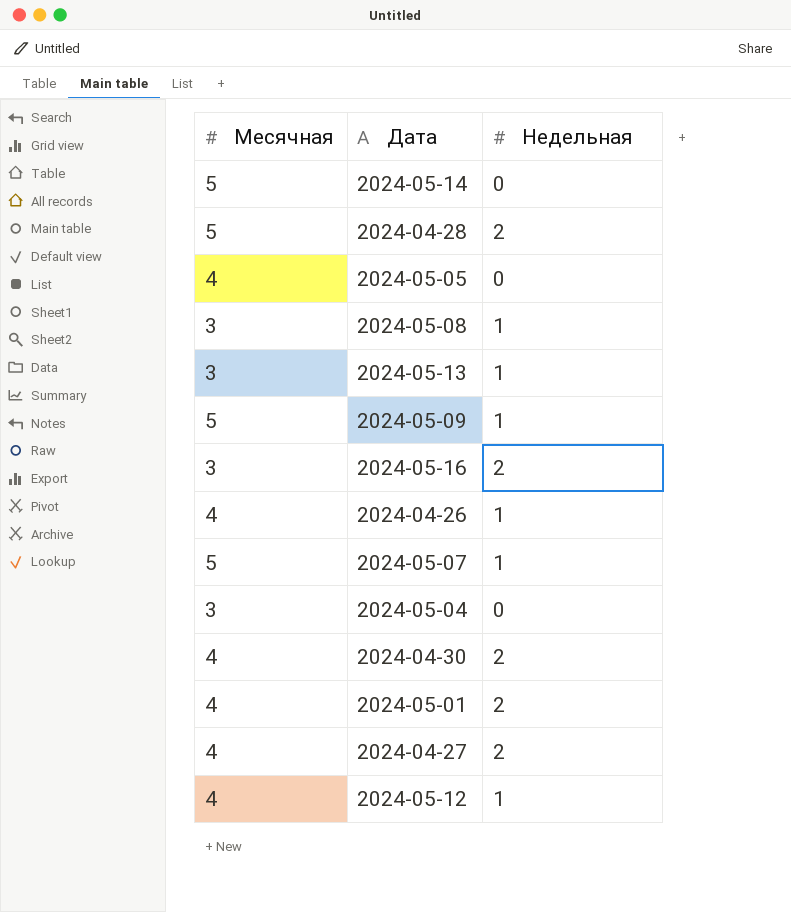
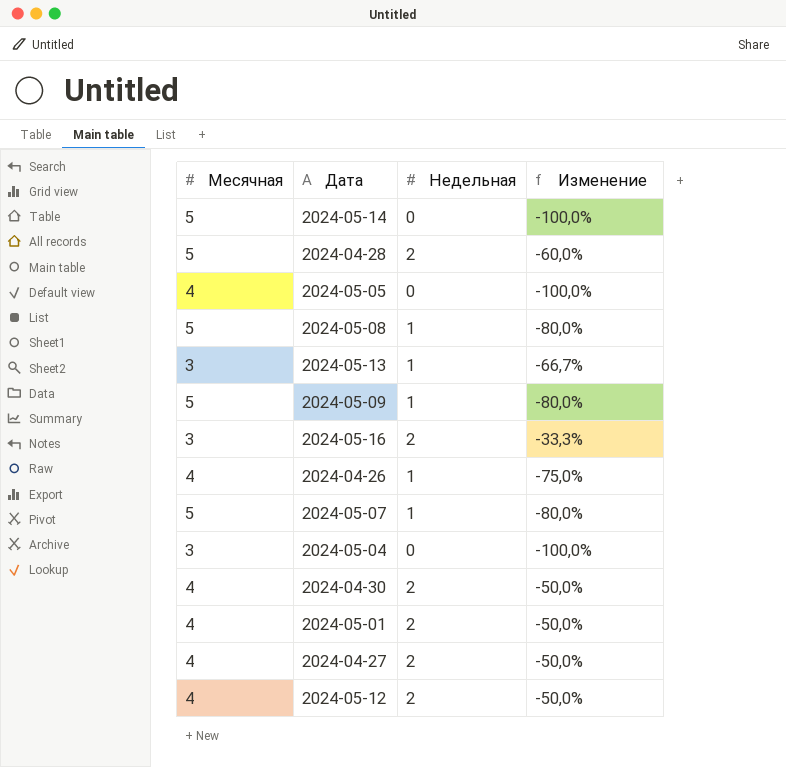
column Изменение | formula: none -> ([Недельная] - [Месячная]) / [Месячная]
2024-05-08 | Месячная: 3 -> 5
2024-05-12 | Недельная: 1 -> 2

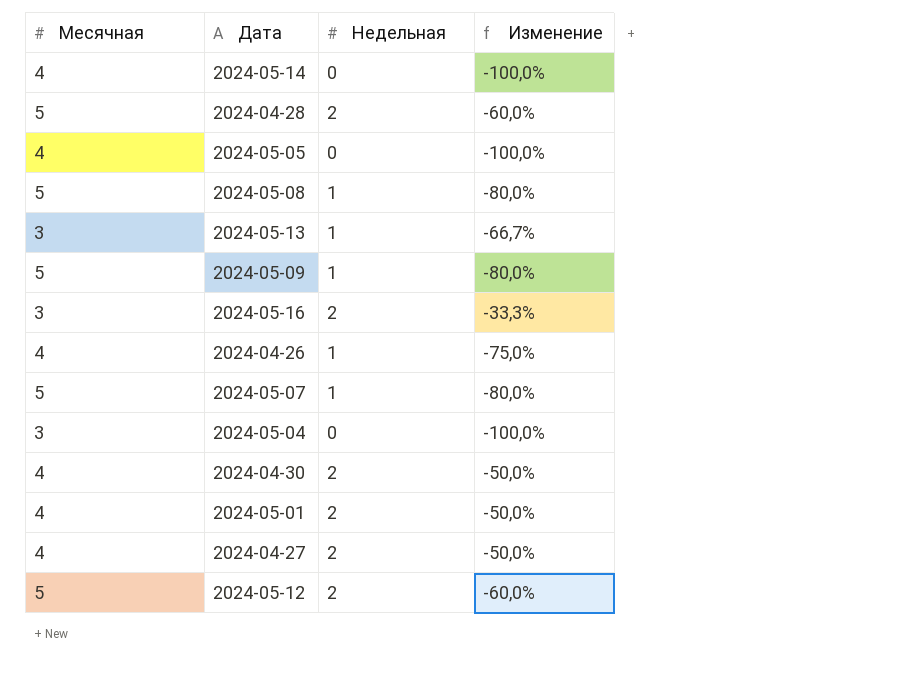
2024-05-14 | Месячная: 5 -> 4
2024-05-12 | Месячная: 4 -> 5
2024-05-12 | Изменение: -50,0% -> -60,0%

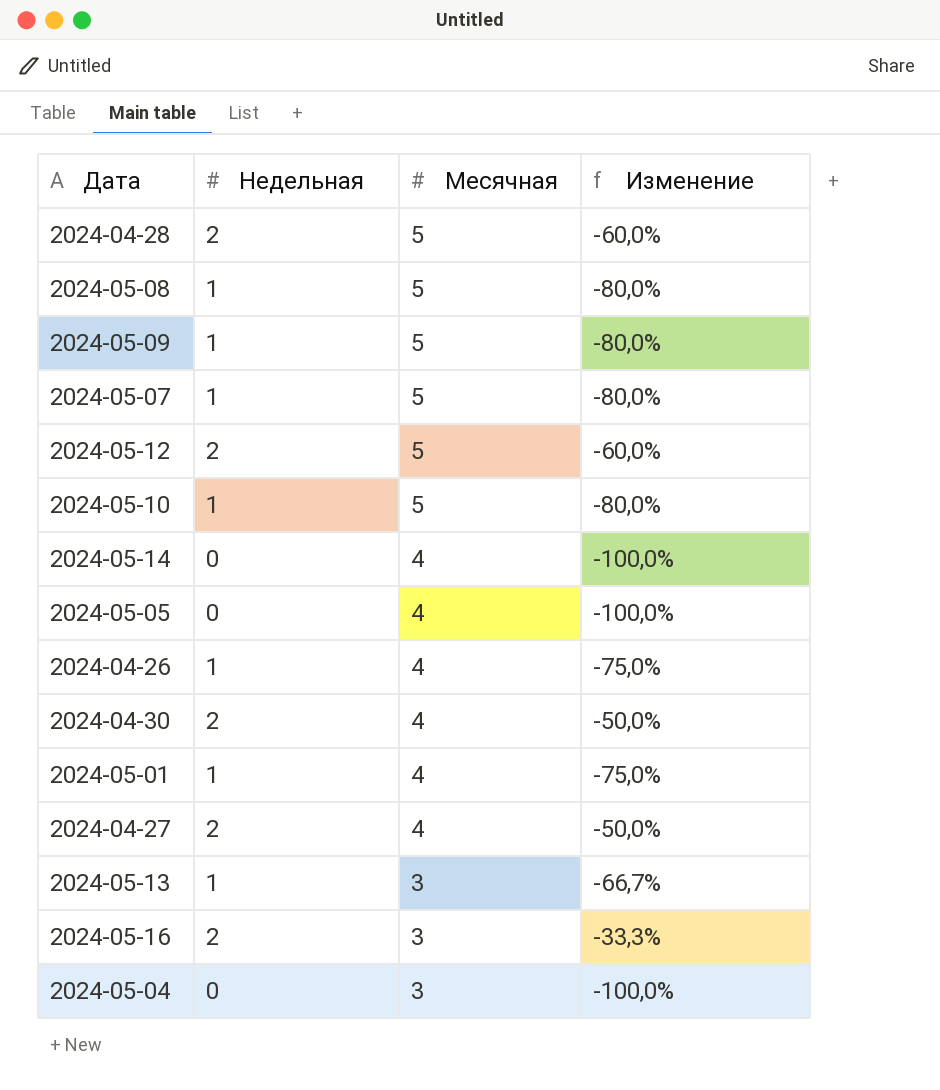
row order: none -> Месячная descending
column Месячная | position: 1 -> 3
row 2024-05-10: none -> 1 | 5 | -80,0%
2024-05-01 | Недельная: 2 -> 1
2024-05-01 | Изменение: -50,0% -> -75,0%

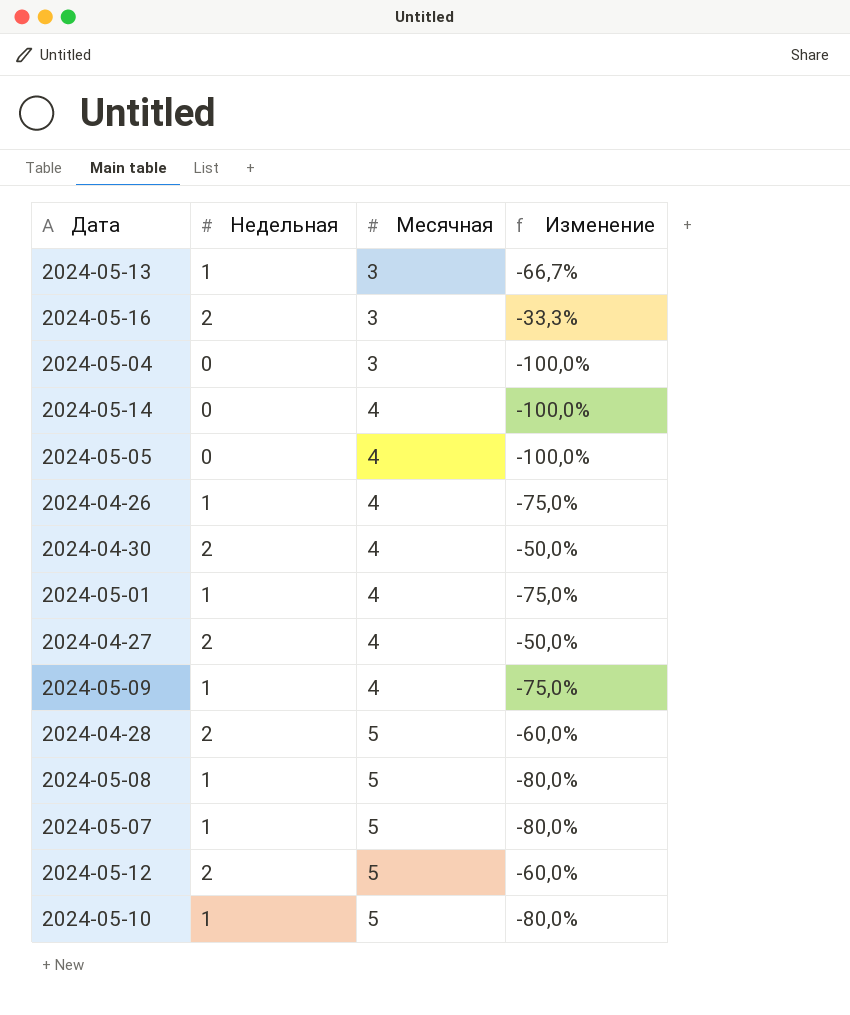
row order: Месячная descending -> Месячная ascending
2024-05-09 | Месячная: 5 -> 4
2024-05-09 | Изменение: -80,0% -> -75,0%

